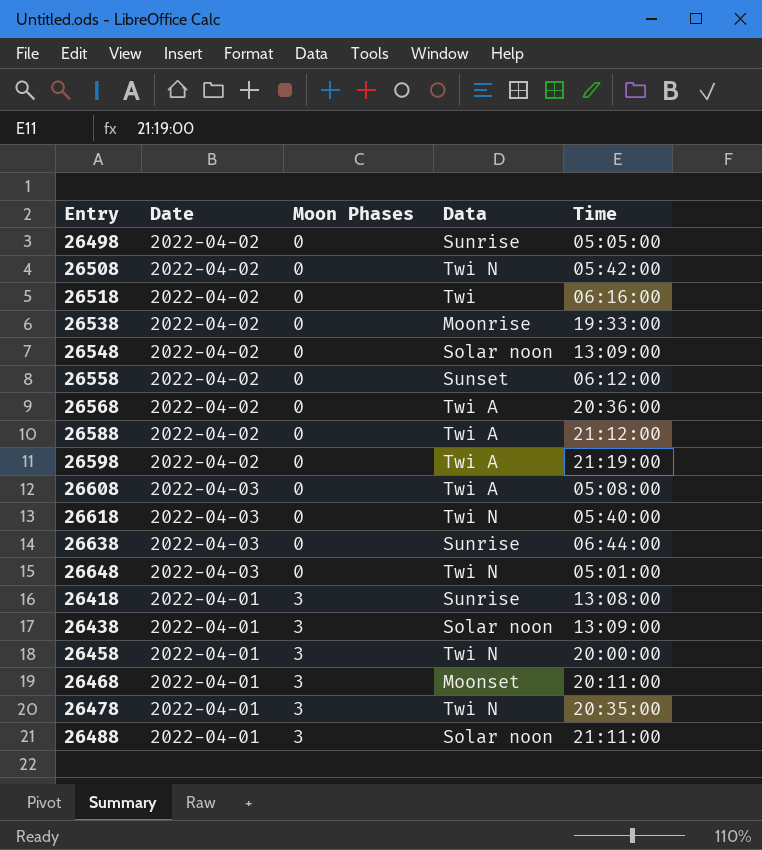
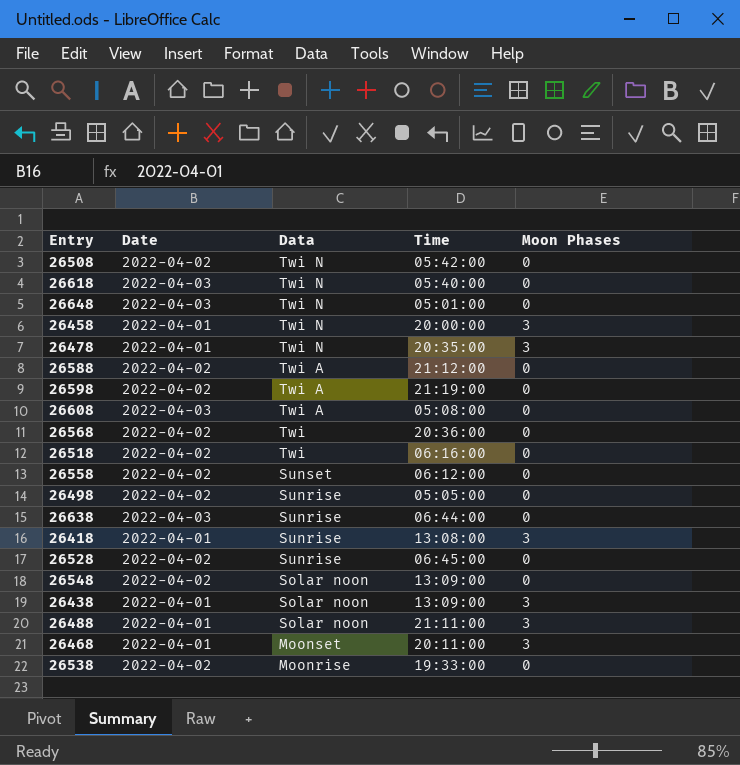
row order: Moon Phases ascending -> Data descending
column Moon Phases | position: 3 -> 5
26568 | Data: Twi A -> Twi
row 26528: none -> 2022-04-02 | Sunrise | 06:45:00 | 0

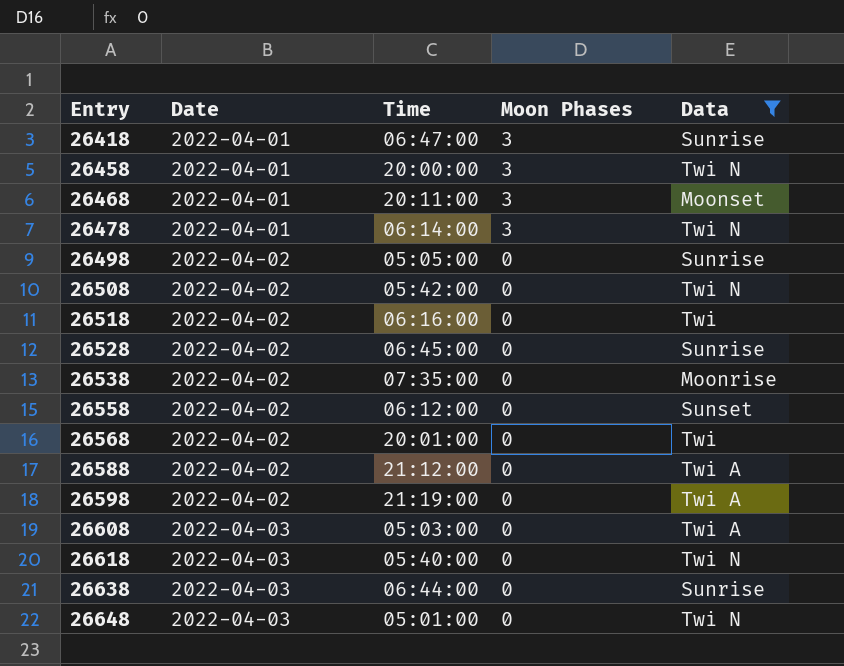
filter: none -> Data != Solar noon
row order: Data descending -> Entry ascending
column Data | position: 3 -> 5
26418 | Time: 13:08:00 -> 06:47:00
26478 | Time: 20:35:00 -> 06:14:00
26538 | Time: 19:33:00 -> 07:35:00
26568 | Time: 20:36:00 -> 20:01:00
26608 | Time: 05:08:00 -> 05:03:00

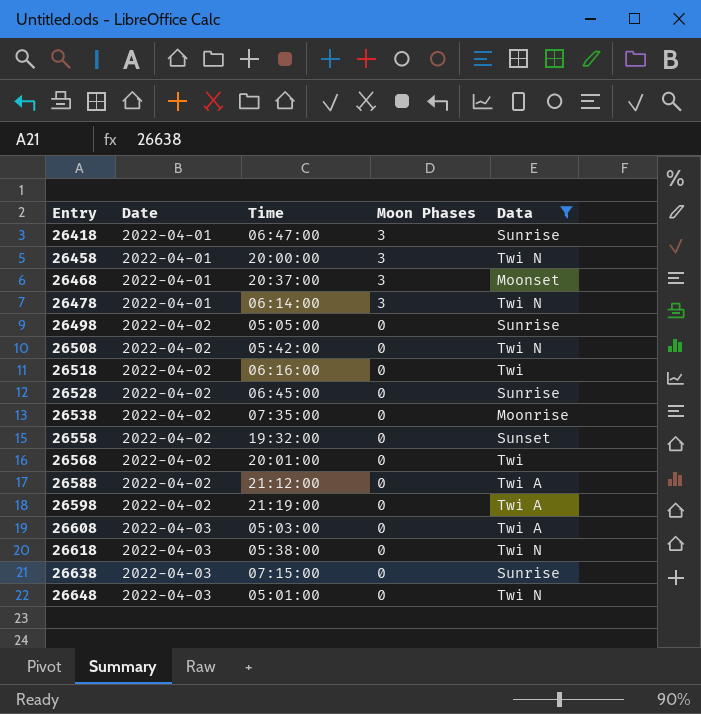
26468 | Time: 20:11:00 -> 20:37:00
26558 | Time: 06:12:00 -> 19:32:00
26618 | Time: 05:40:00 -> 05:38:00
26638 | Time: 06:44:00 -> 07:15:00

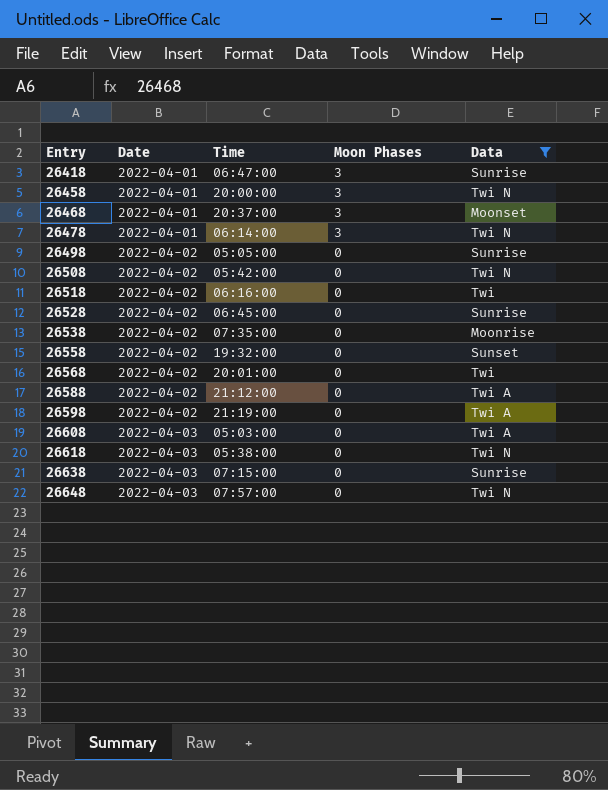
26648 | Time: 05:01:00 -> 07:57:00

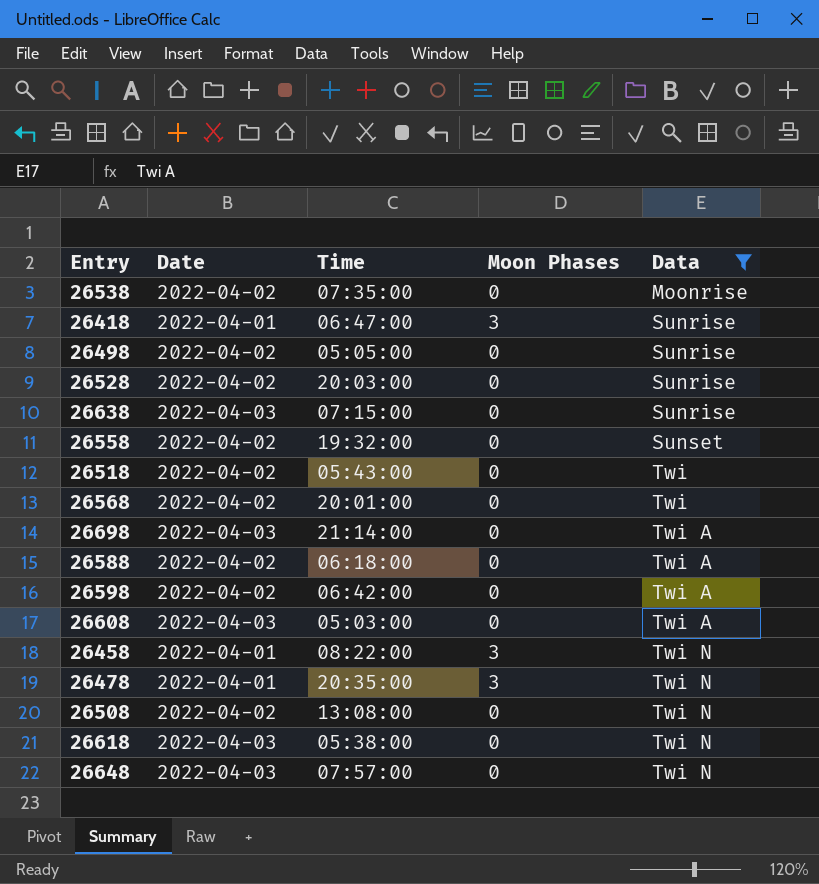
row order: Entry ascending -> Data ascending
row 26468: 2022-04-01 | 20:37:00 | 3 | Moonset -> none
26528 | Time: 06:45:00 -> 20:03:00
26518 | Time: 06:16:00 -> 05:43:00
row 26698: none -> 2022-04-03 | 21:14:00 | 0 | Twi A
26588 | Time: 21:12:00 -> 06:18:00
26598 | Time: 21:19:00 -> 06:42:00
26458 | Time: 20:00:00 -> 08:22:00
26478 | Time: 06:14:00 -> 20:35:00
26508 | Time: 05:42:00 -> 13:08:00

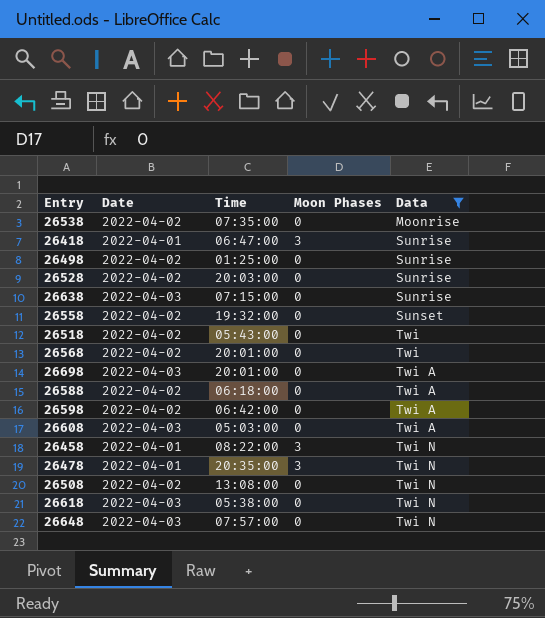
26498 | Time: 05:05:00 -> 01:25:00
26698 | Time: 21:14:00 -> 20:01:00

